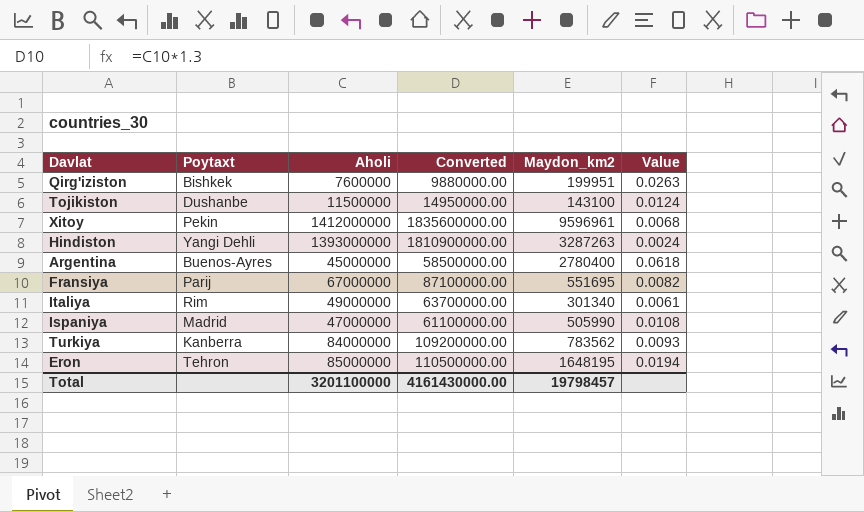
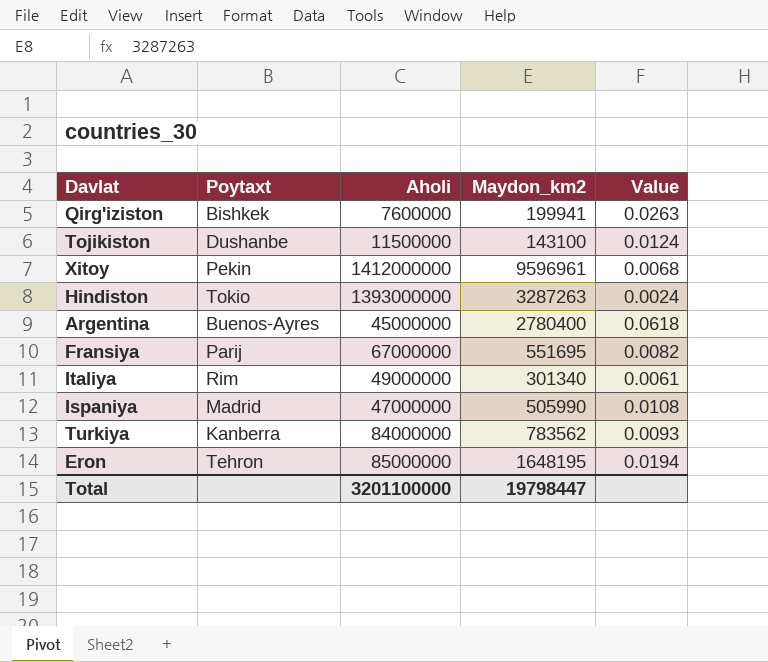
column Converted | formula: [Aholi] * 1.3 -> none
Qirg'iziston | Maydon_km2: 199951 -> 199941
Hindiston | Poytaxt: Yangi Dehli -> Tokio
Total | Maydon_km2: 19798457 -> 19798447

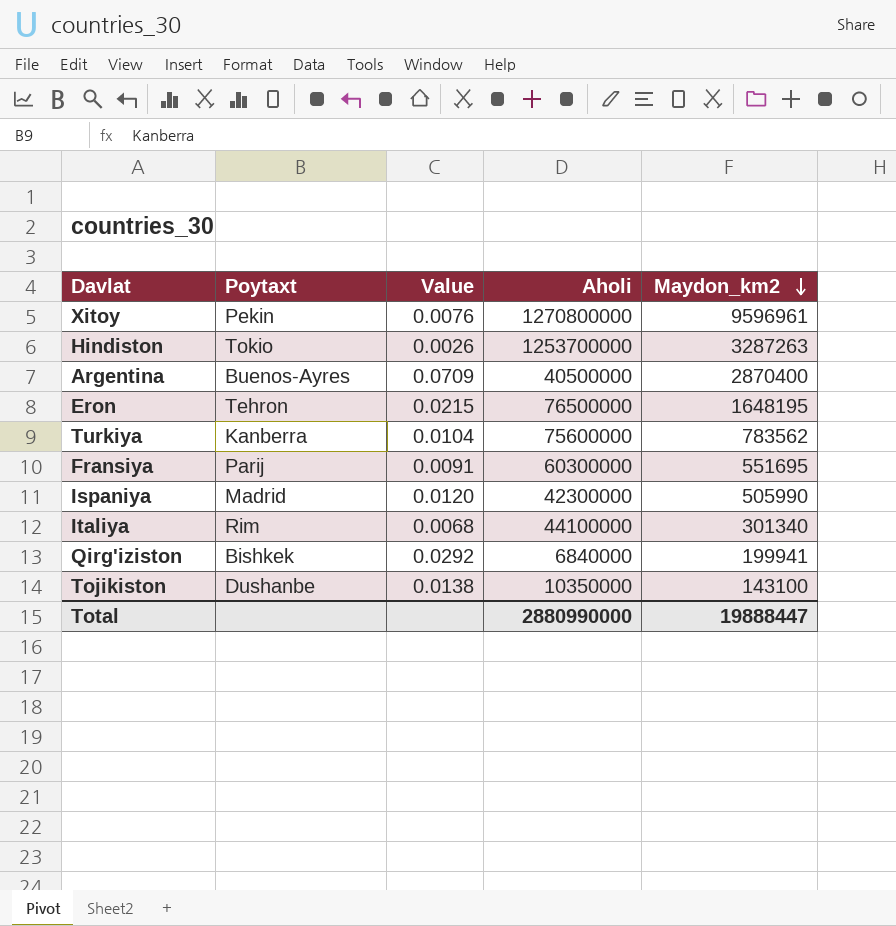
row order: none -> Maydon_km2 descending
column Value | position: 5 -> 3
Xitoy | Value: 0.0068 -> 0.0076
Xitoy | Aholi: 1412000000 -> 1270800000
Hindiston | Value: 0.0024 -> 0.0026
Hindiston | Aholi: 1393000000 -> 1253700000
Argentina | Value: 0.0618 -> 0.0709
Argentina | Aholi: 45000000 -> 40500000
Argentina | Maydon_km2: 2780400 -> 2870400
Eron | Value: 0.0194 -> 0.0215
Eron | Aholi: 85000000 -> 76500000
Turkiya | Value: 0.0093 -> 0.0104
Turkiya | Aholi: 84000000 -> 75600000
Fransiya | Value: 0.0082 -> 0.0091
Fransiya | Aholi: 67000000 -> 60300000
Ispaniya | Value: 0.0108 -> 0.0120
Ispaniya | Aholi: 47000000 -> 42300000
Italiya | Value: 0.0061 -> 0.0068
Italiya | Aholi: 49000000 -> 44100000
Qirg'iziston | Value: 0.0263 -> 0.0292
Qirg'iziston | Aholi: 7600000 -> 6840000
Tojikiston | Value: 0.0124 -> 0.0138
Tojikiston | Aholi: 11500000 -> 10350000
Total | Aholi: 3201100000 -> 2880990000
Total | Maydon_km2: 19798447 -> 19888447

